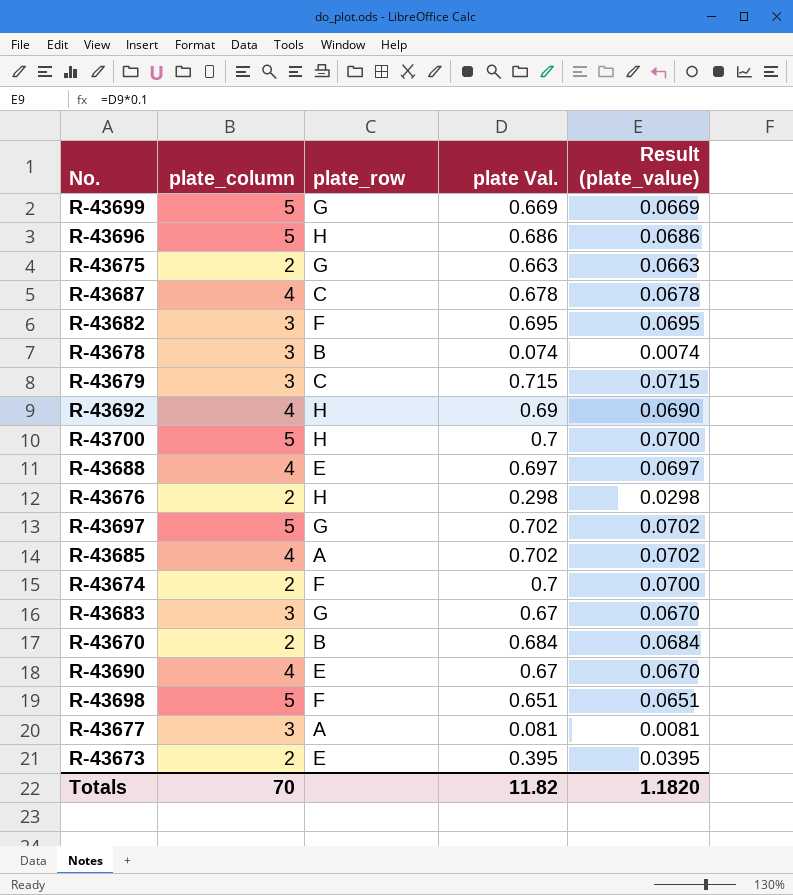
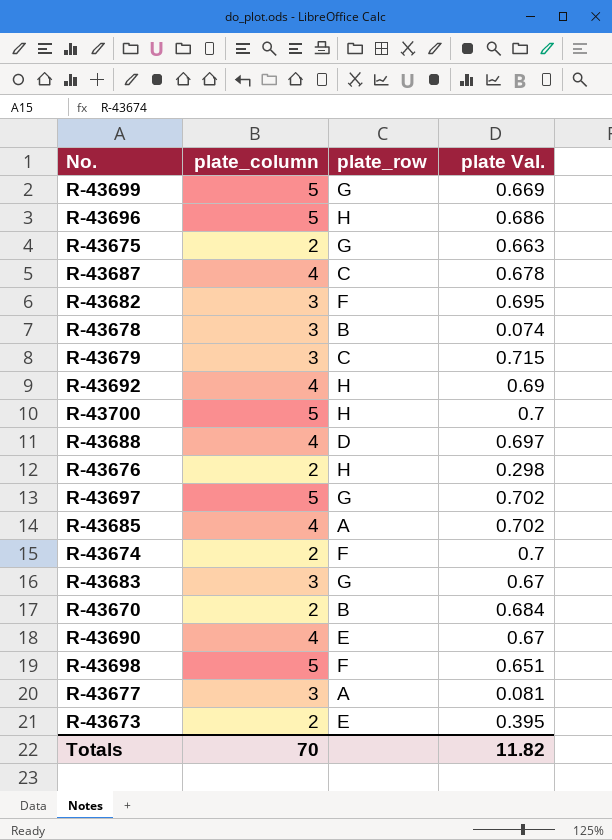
column Result (plate_value) | formula: [plate Val.] * 0.1 -> none
R-43688 | plate_row: E -> D

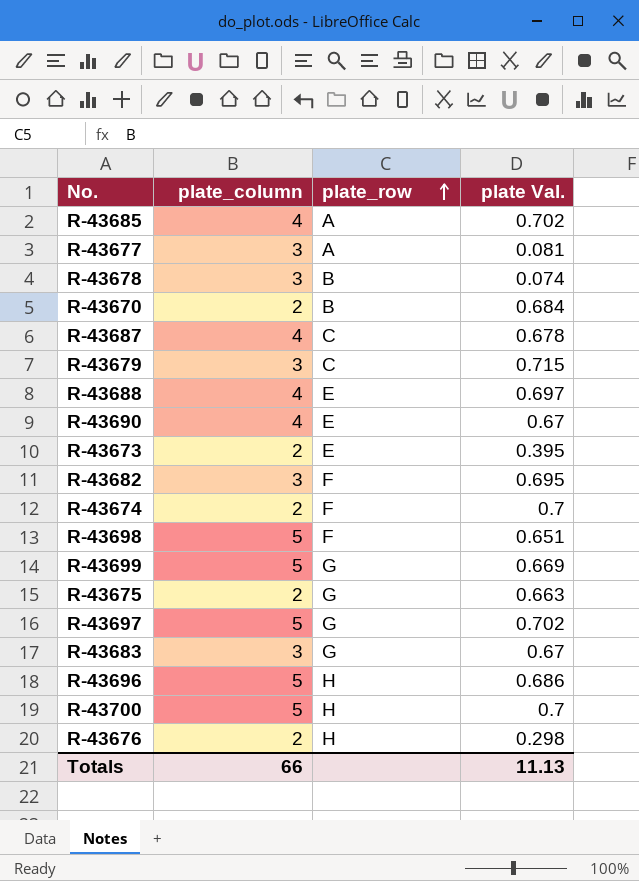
row order: none -> plate_row ascending
row R-43692: 4 | H | 0.69 -> none
R-43688 | plate_row: D -> E
Totals | plate_column: 70 -> 66
Totals | plate Val.: 11.82 -> 11.13

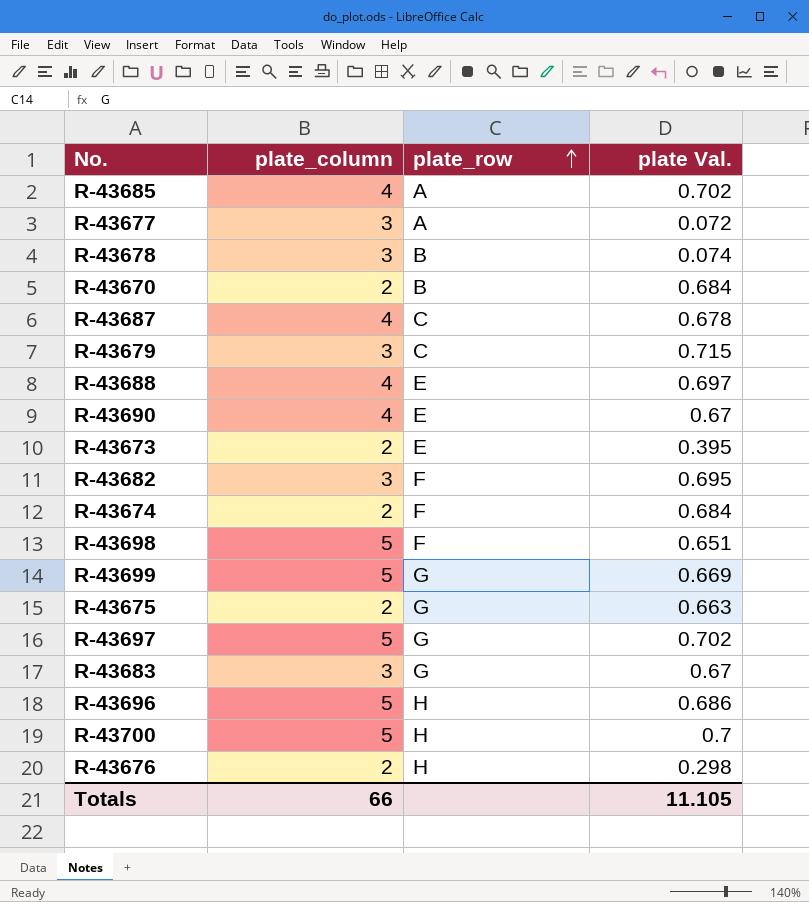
R-43677 | plate Val.: 0.081 -> 0.072
R-43674 | plate Val.: 0.7 -> 0.684
Totals | plate Val.: 11.13 -> 11.105

